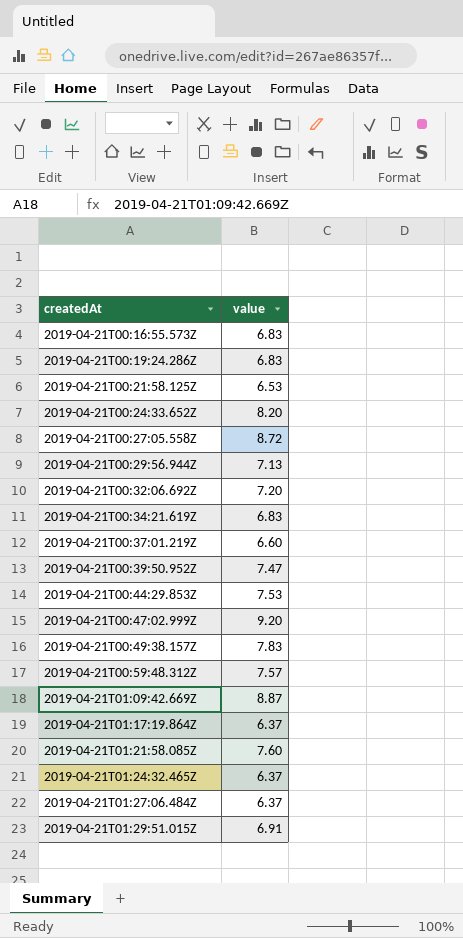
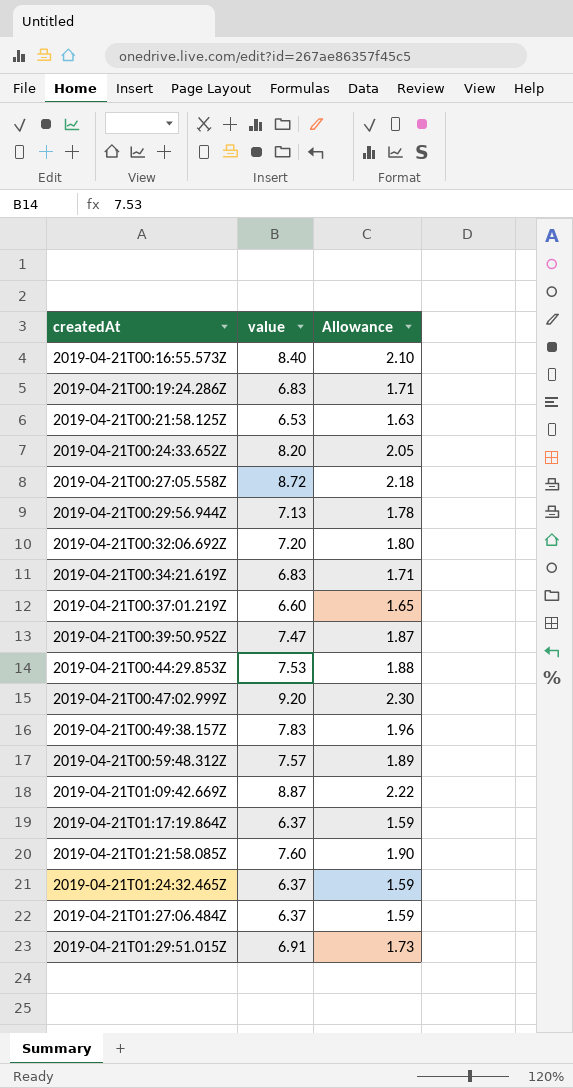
column Allowance | formula: none -> [value] * 0.25
2019-04-21T00:16:55.573Z | value: 6.83 -> 8.40

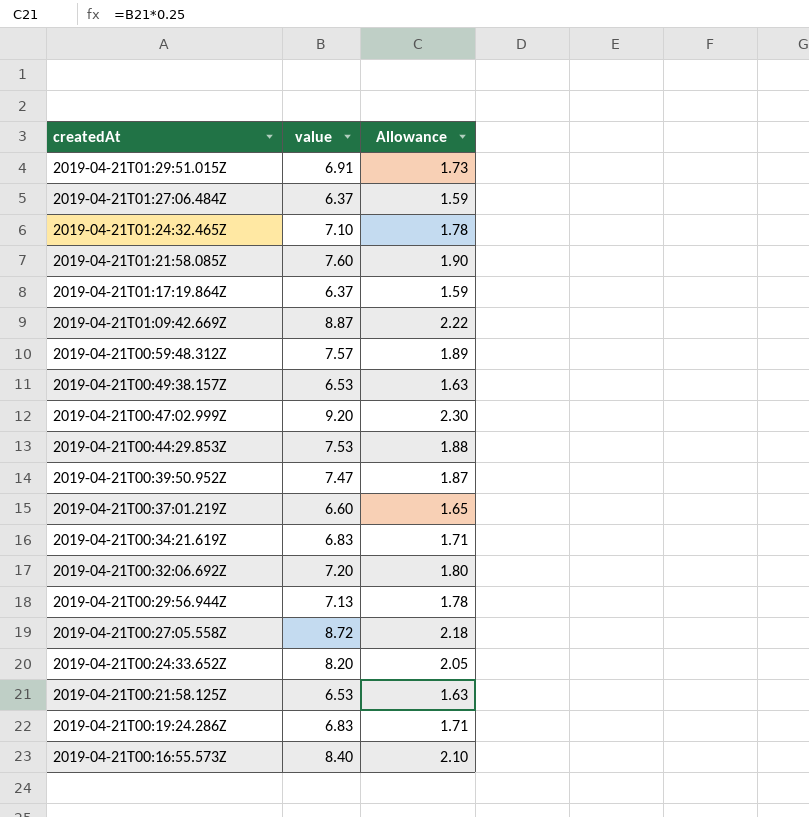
row order: createdAt ascending -> createdAt descending
2019-04-21T01:24:32.465Z | value: 6.37 -> 7.10
2019-04-21T01:24:32.465Z | Allowance: 1.59 -> 1.78
2019-04-21T00:49:38.157Z | value: 7.83 -> 6.53
2019-04-21T00:49:38.157Z | Allowance: 1.96 -> 1.63

